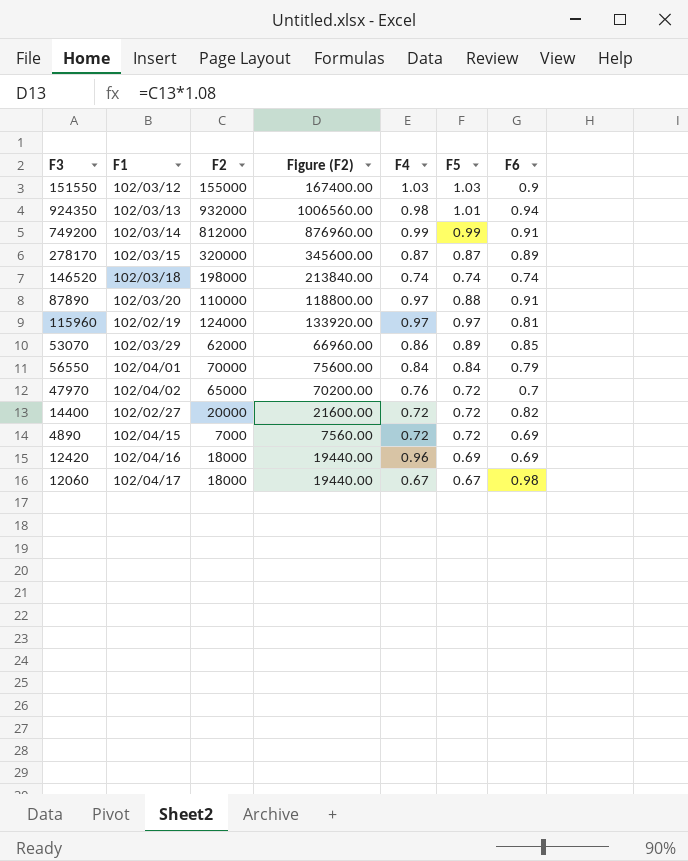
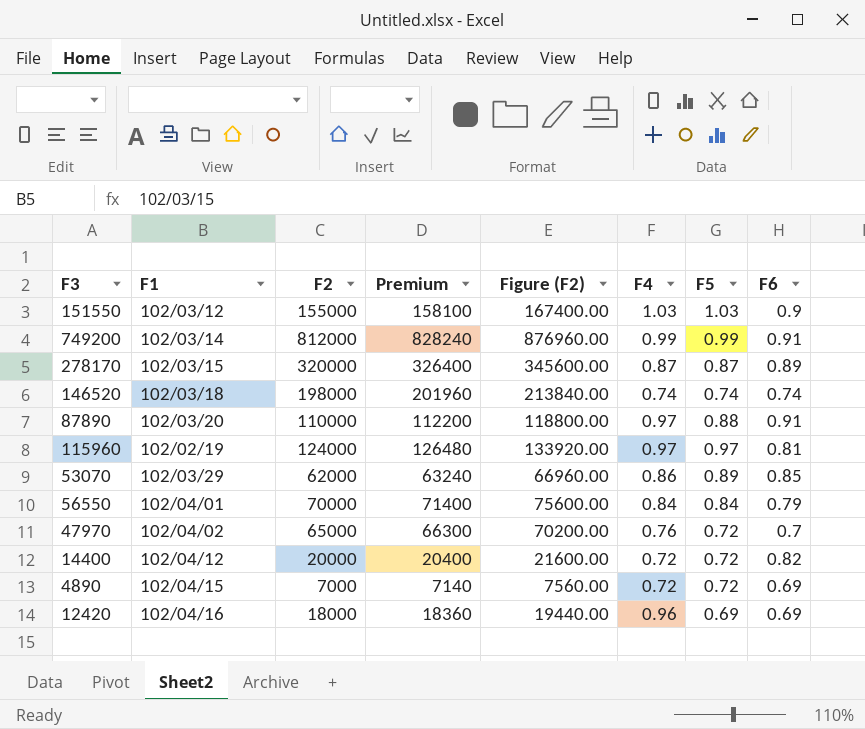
column Premium | formula: none -> [F2] * 1.02
row 924350: 102/03/13 | 932000 | 1006560.00 | 0.98 | 1.01 | 0.94 -> none
row 12060: 102/04/17 | 18000 | 19440.00 | 0.67 | 0.67 | 0.98 -> none
14400 | F1: 102/02/27 -> 102/04/12

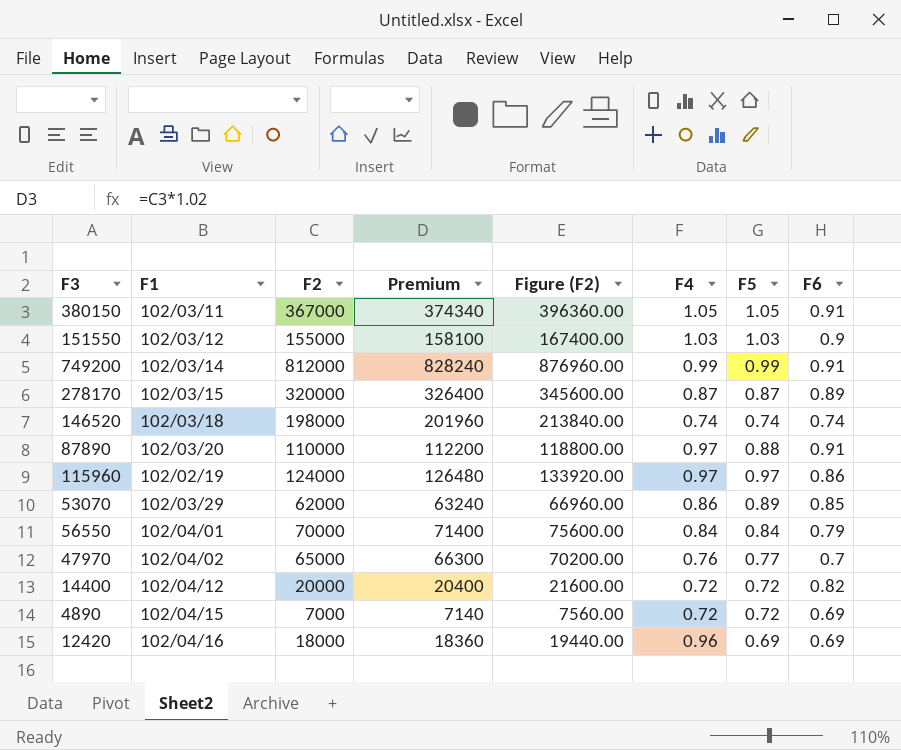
row 380150: none -> 102/03/11 | 367000 | 374340 | 396360.00 | 1.05 | 1.05 | 0.91
115960 | F6: 0.81 -> 0.86
47970 | F5: 0.72 -> 0.77

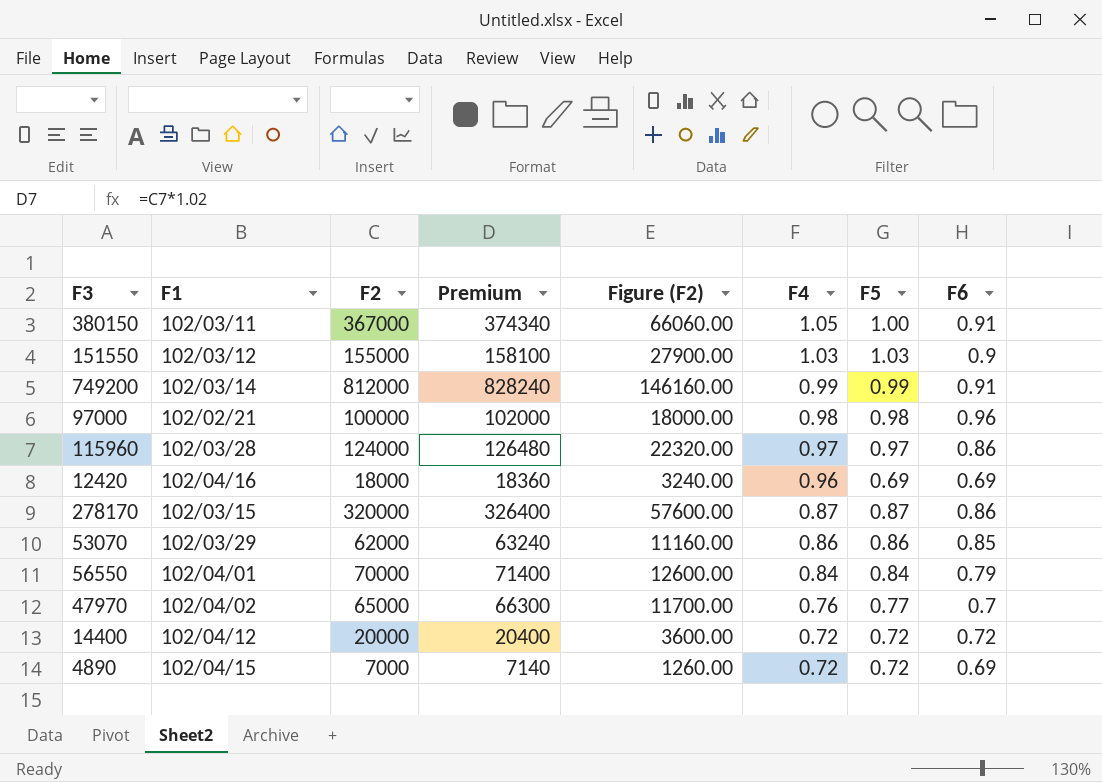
row order: none -> F4 descending
column Figure (F2) | formula: [F2] * 1.08 -> [F2] * 0.18
row 146520: 102/03/18 | 198000 | 201960 | 213840.00 | 0.74 | 0.74 | 0.74 -> none
row 87890: 102/03/20 | 110000 | 112200 | 118800.00 | 0.97 | 0.88 | 0.91 -> none
380150 | F5: 1.05 -> 1.00
row 97000: none -> 102/02/21 | 100000 | 102000 | 18000.00 | 0.98 | 0.98 | 0.96
115960 | F1: 102/02/19 -> 102/03/28
278170 | F6: 0.89 -> 0.86
53070 | F5: 0.89 -> 0.86
14400 | F6: 0.82 -> 0.72

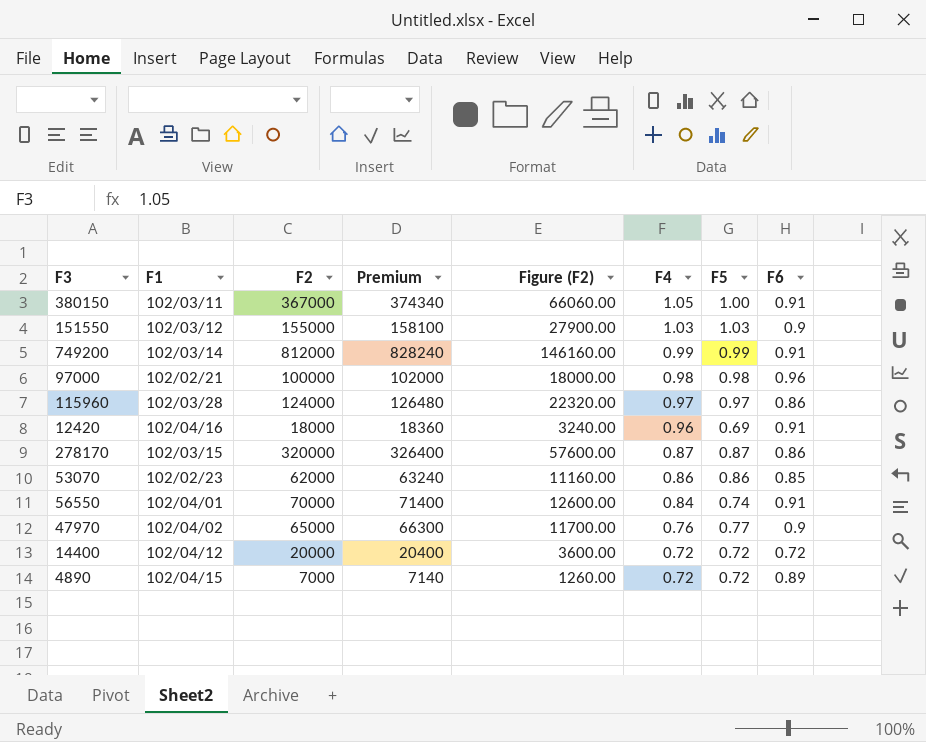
12420 | F6: 0.69 -> 0.91
53070 | F1: 102/03/29 -> 102/02/23
56550 | F5: 0.84 -> 0.74
56550 | F6: 0.79 -> 0.91
47970 | F6: 0.7 -> 0.9
4890 | F6: 0.69 -> 0.89

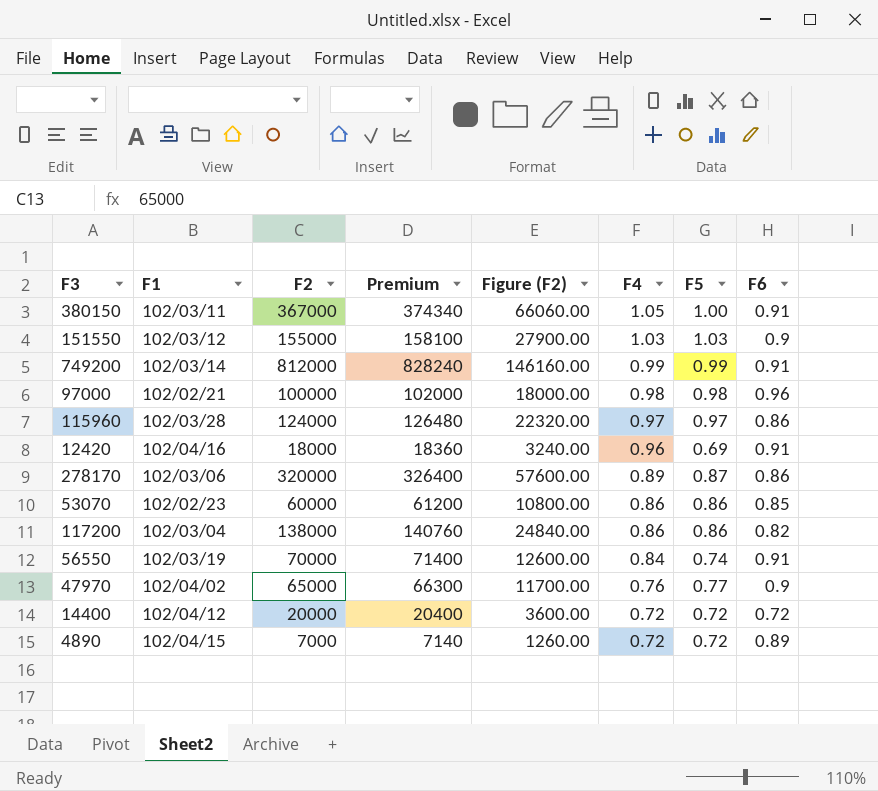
278170 | F1: 102/03/15 -> 102/03/06
278170 | F4: 0.87 -> 0.89
53070 | F2: 62000 -> 60000
53070 | Premium: 63240 -> 61200
53070 | Figure (F2): 11160.00 -> 10800.00
row 117200: none -> 102/03/04 | 138000 | 140760 | 24840.00 | 0.86 | 0.86 | 0.82
56550 | F1: 102/04/01 -> 102/03/19

